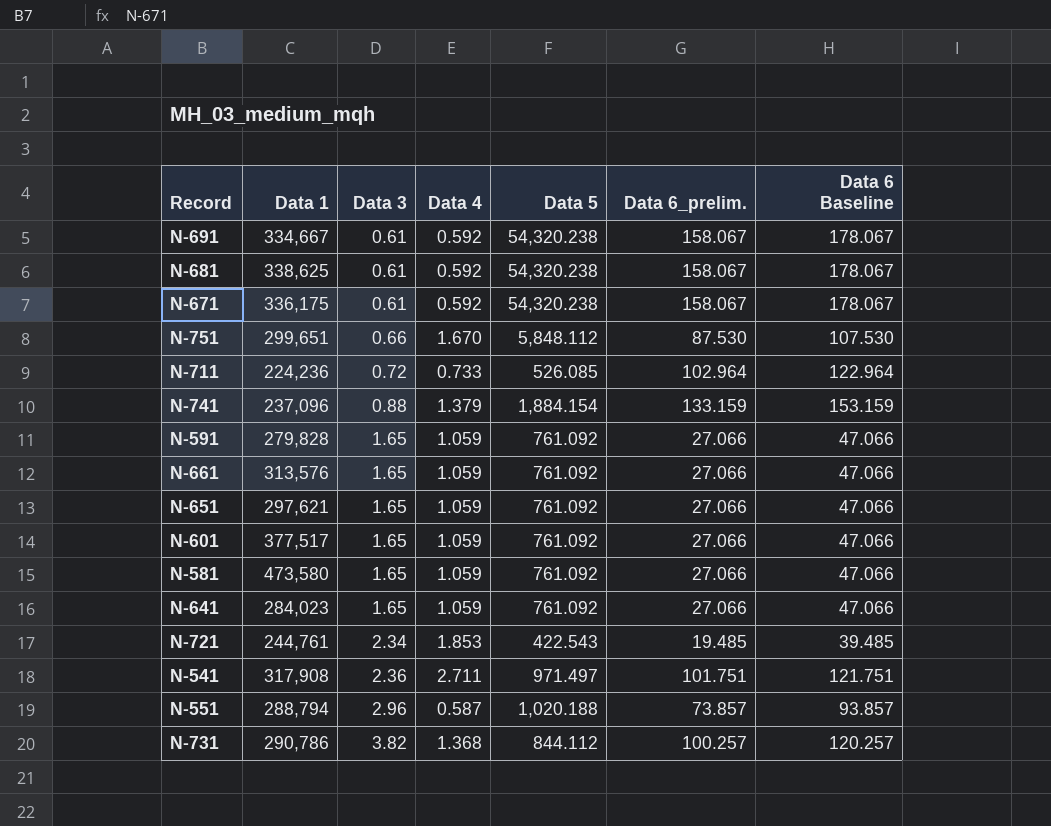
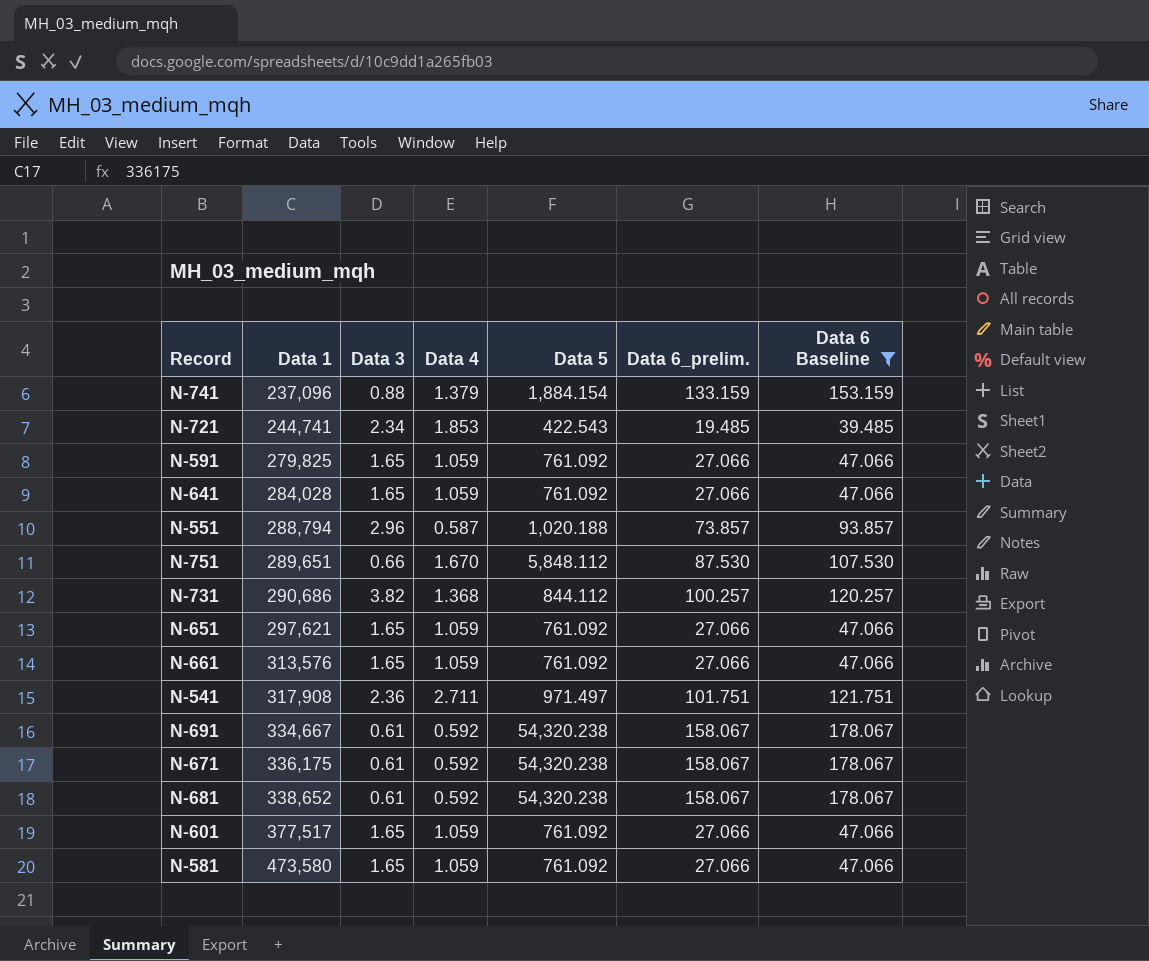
filter: none -> Data 6 Baseline != 122.964
row order: Data 3 ascending -> Data 1 ascending
N-721 | Data 1: 244,761 -> 244,741
N-591 | Data 1: 279,828 -> 279,825
N-641 | Data 1: 284,023 -> 284,028
N-751 | Data 1: 299,651 -> 289,651
N-731 | Data 1: 290,786 -> 290,686
N-681 | Data 1: 338,625 -> 338,652

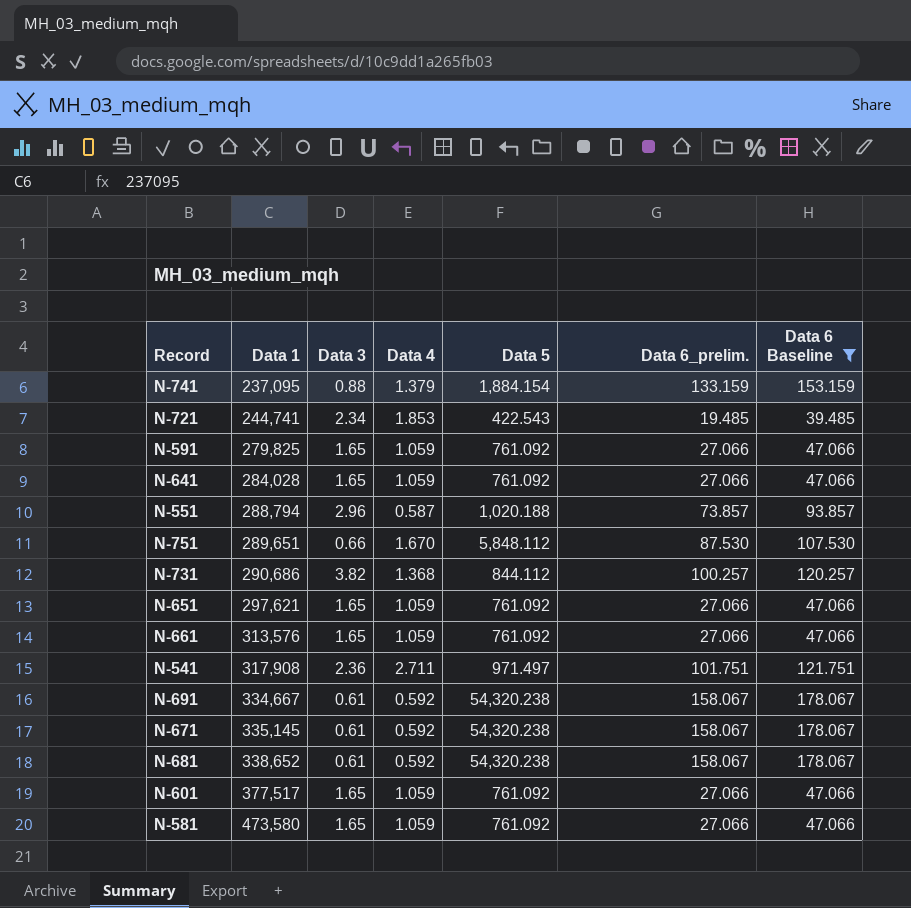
N-741 | Data 1: 237,096 -> 237,095
N-671 | Data 1: 336,175 -> 335,145

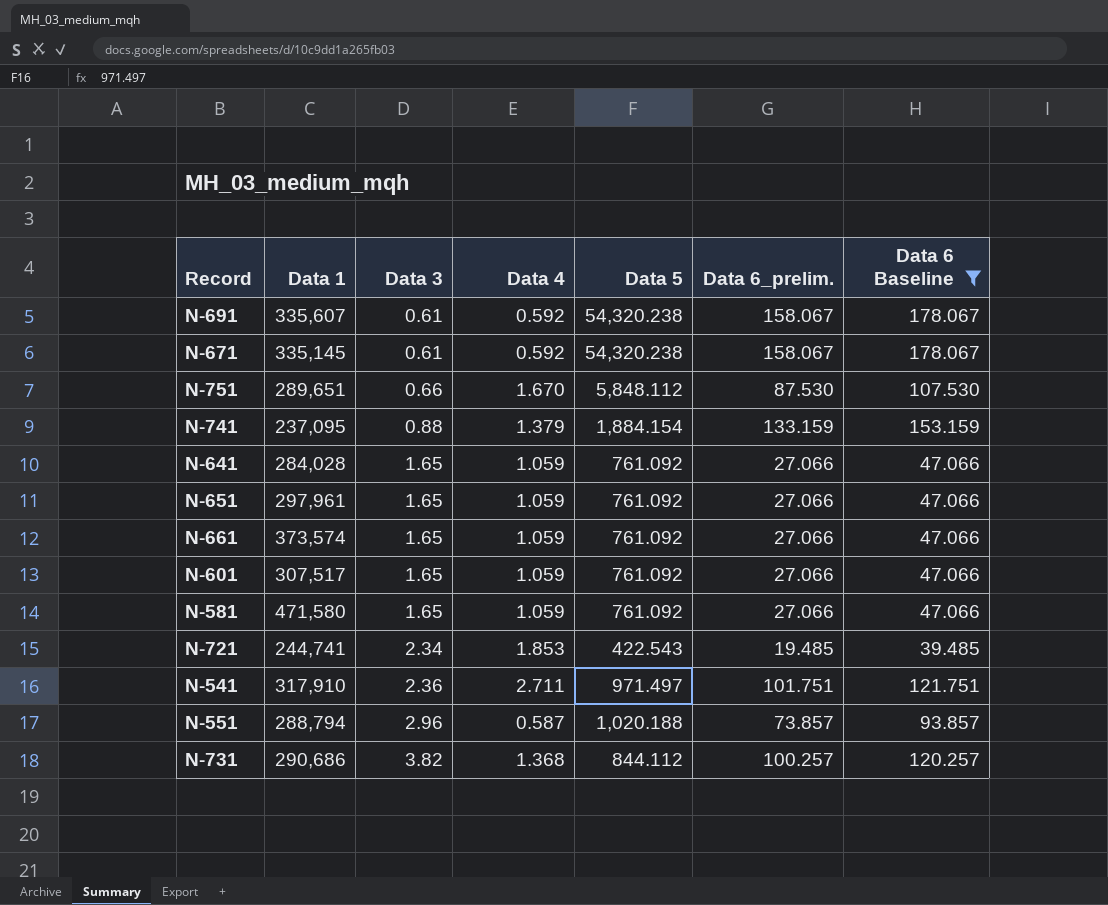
row order: Data 1 ascending -> Data 3 ascending
row N-591: 279,825 | 1.65 | 1.059 | 761.092 | 27.066 | 47.066 -> none
row N-681: 338,652 | 0.61 | 0.592 | 54,320.238 | 158.067 | 178.067 -> none
N-691 | Data 1: 334,667 -> 335,607
N-651 | Data 1: 297,621 -> 297,961
N-661 | Data 1: 313,576 -> 373,574
N-601 | Data 1: 377,517 -> 307,517
N-581 | Data 1: 473,580 -> 471,580
N-541 | Data 1: 317,908 -> 317,910

